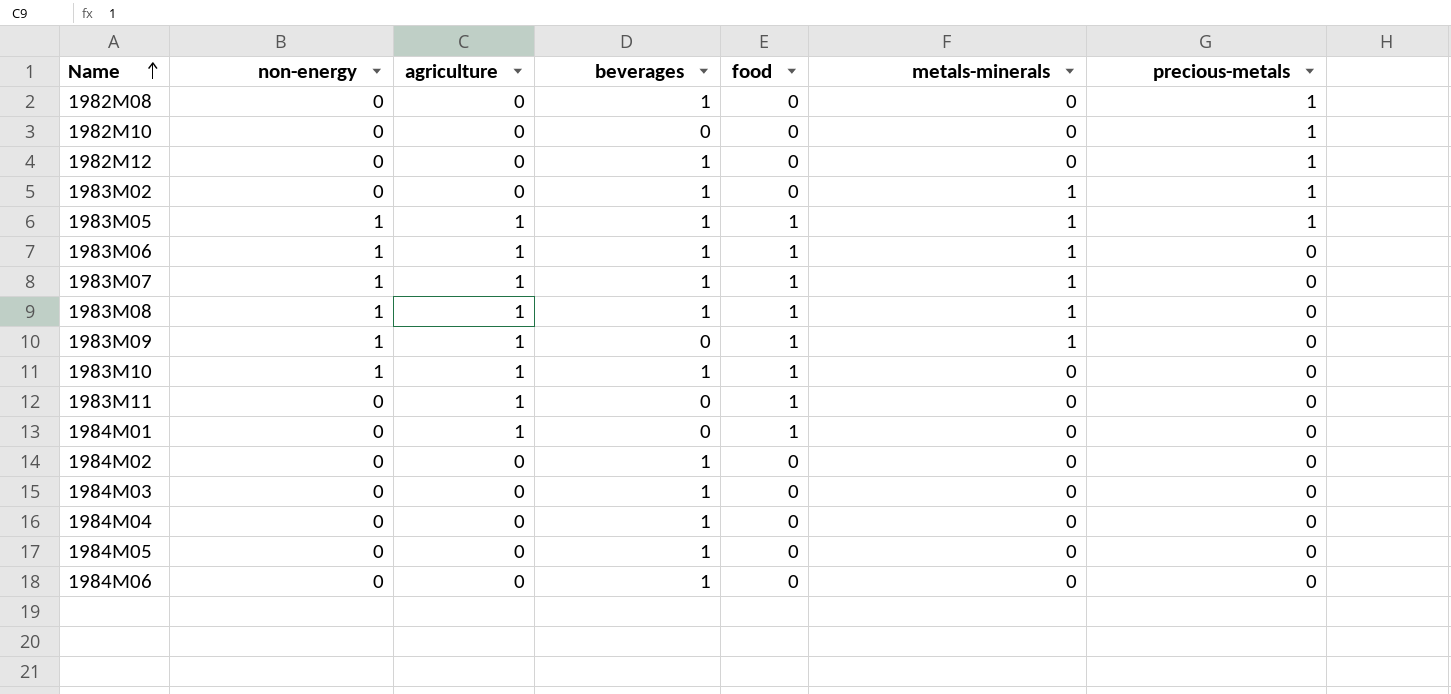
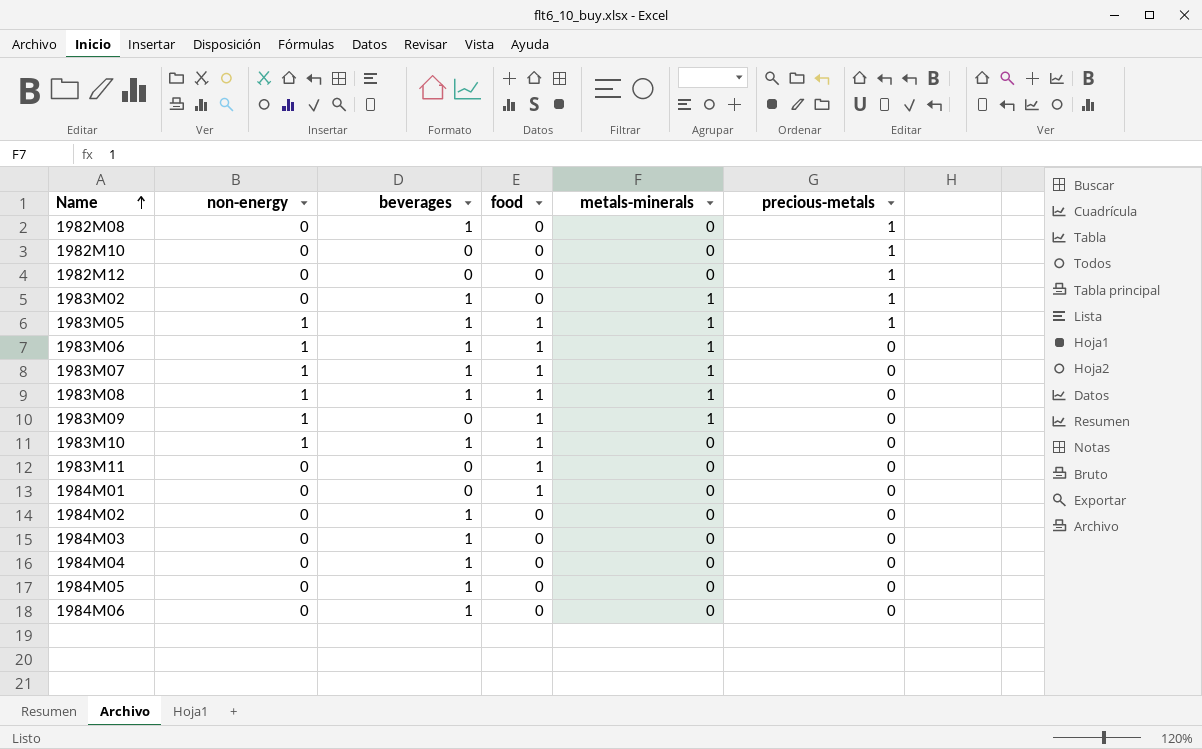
column agriculture | position: 3 -> none
1982M12 | beverages: 1 -> 0

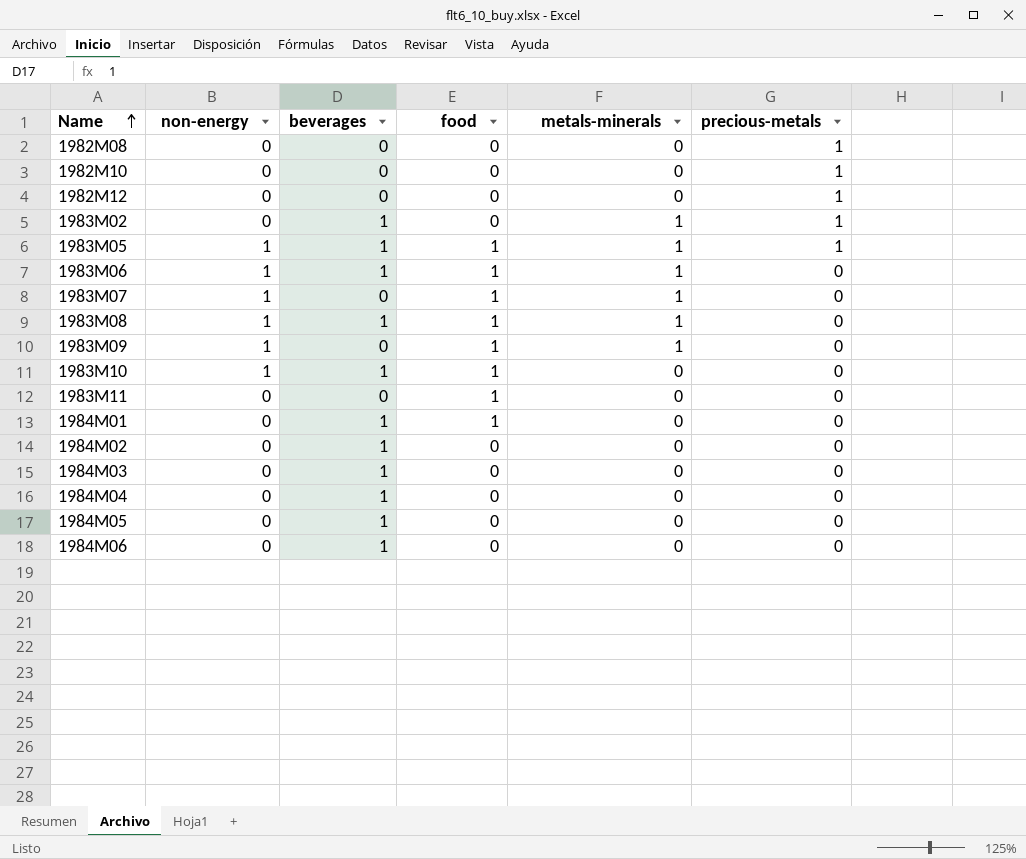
1982M08 | beverages: 1 -> 0
1983M07 | beverages: 1 -> 0
1984M01 | beverages: 0 -> 1

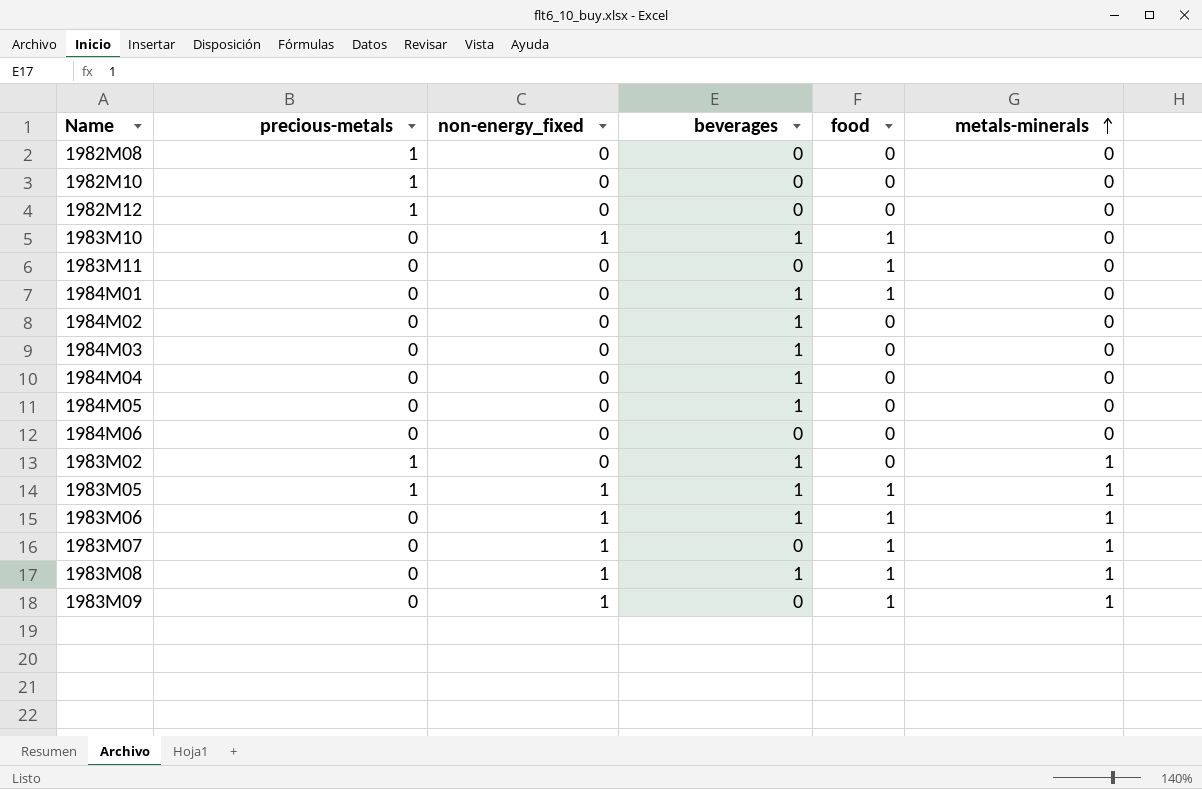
row order: Name ascending -> metals-minerals ascending
column precious-metals | position: 6 -> 2
column name: non-energy -> non-energy_fixed
1984M06 | beverages: 1 -> 0

